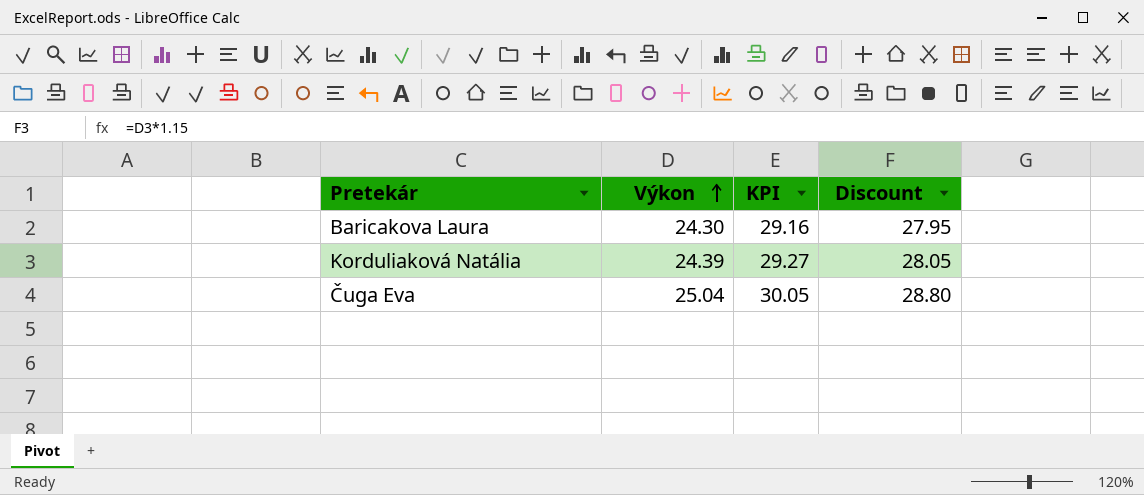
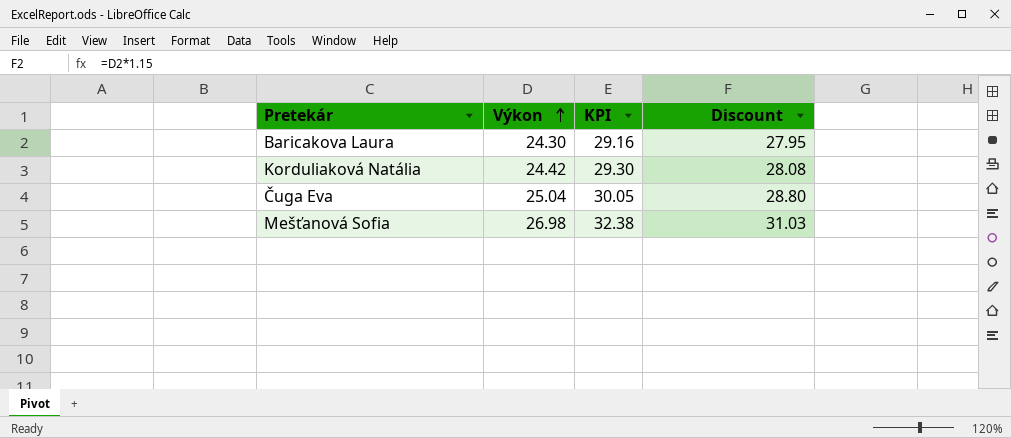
Korduliaková Natália | Výkon: 24.39 -> 24.42
Korduliaková Natália | KPI: 29.27 -> 29.30
Korduliaková Natália | Discount: 28.05 -> 28.08
row Mešťanová Sofia: none -> 26.98 | 32.38 | 31.03

